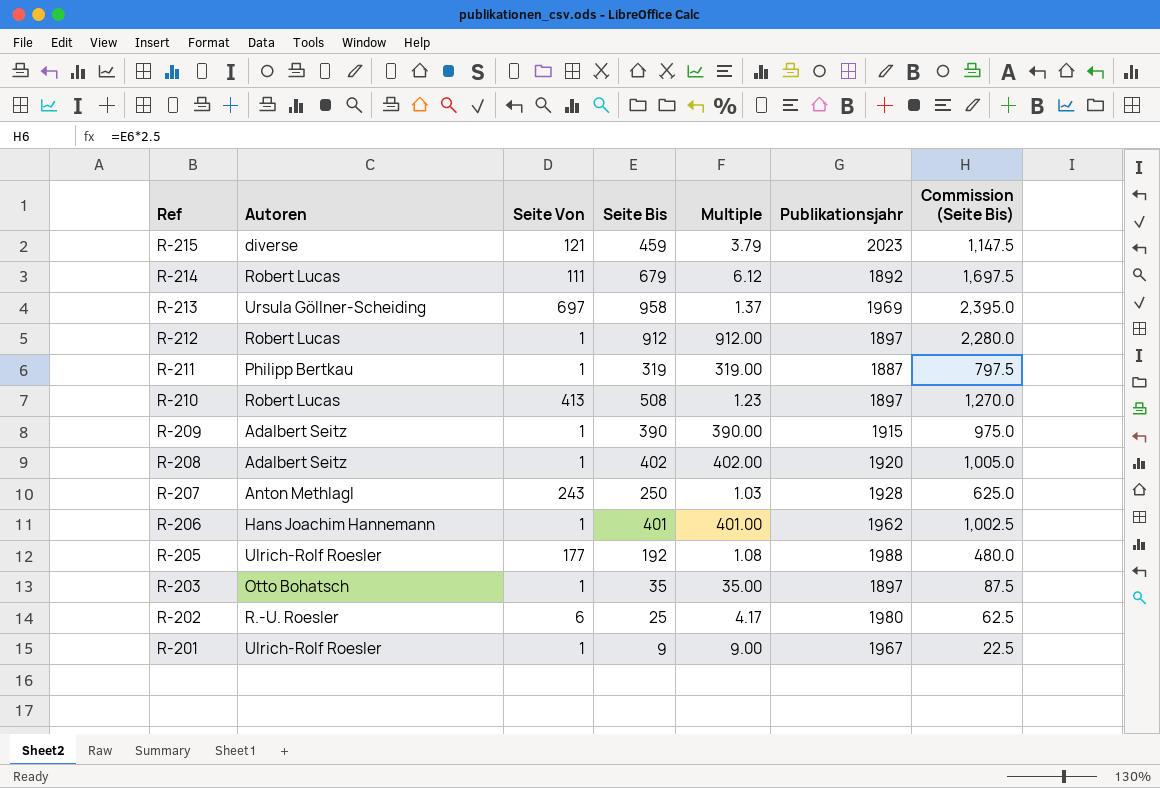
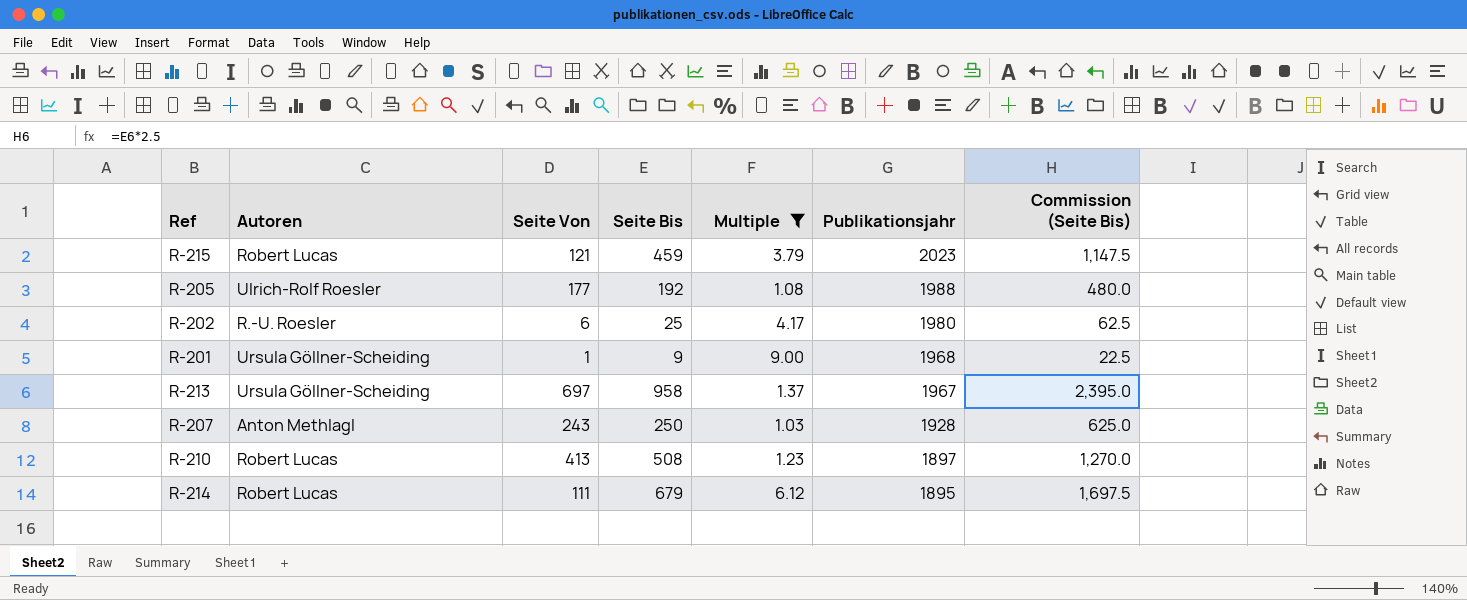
filter: none -> Multiple <= 9.00
row order: Ref descending -> Publikationsjahr descending
R-215 | Autoren: diverse -> Robert Lucas
R-201 | Autoren: Ulrich-Rolf Roesler -> Ursula Göllner-Scheiding
R-201 | Publikationsjahr: 1967 -> 1968
R-213 | Publikationsjahr: 1969 -> 1967
R-214 | Publikationsjahr: 1892 -> 1895

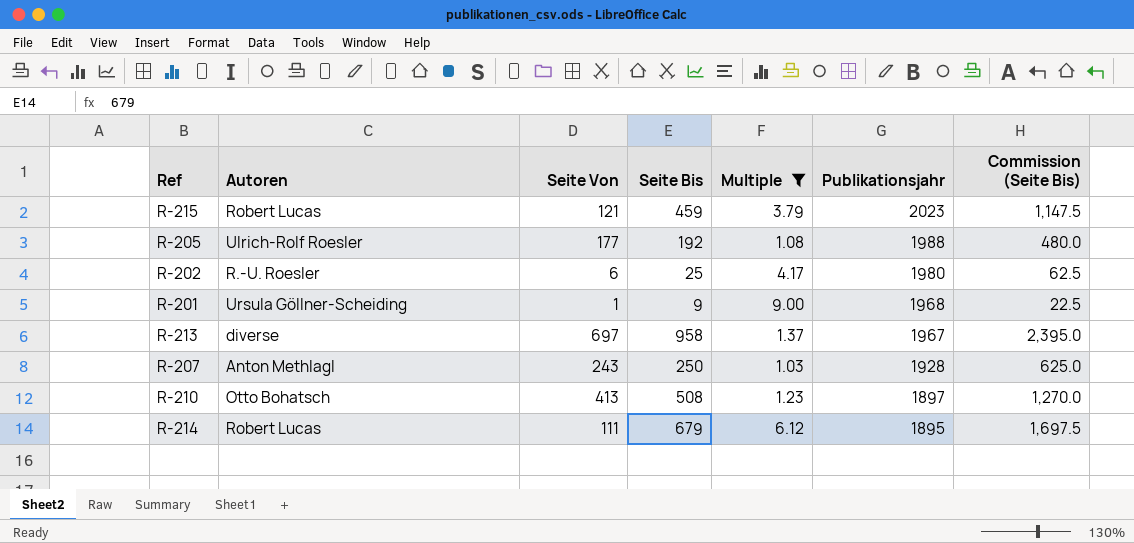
R-213 | Autoren: Ursula Göllner-Scheiding -> diverse
R-210 | Autoren: Robert Lucas -> Otto Bohatsch

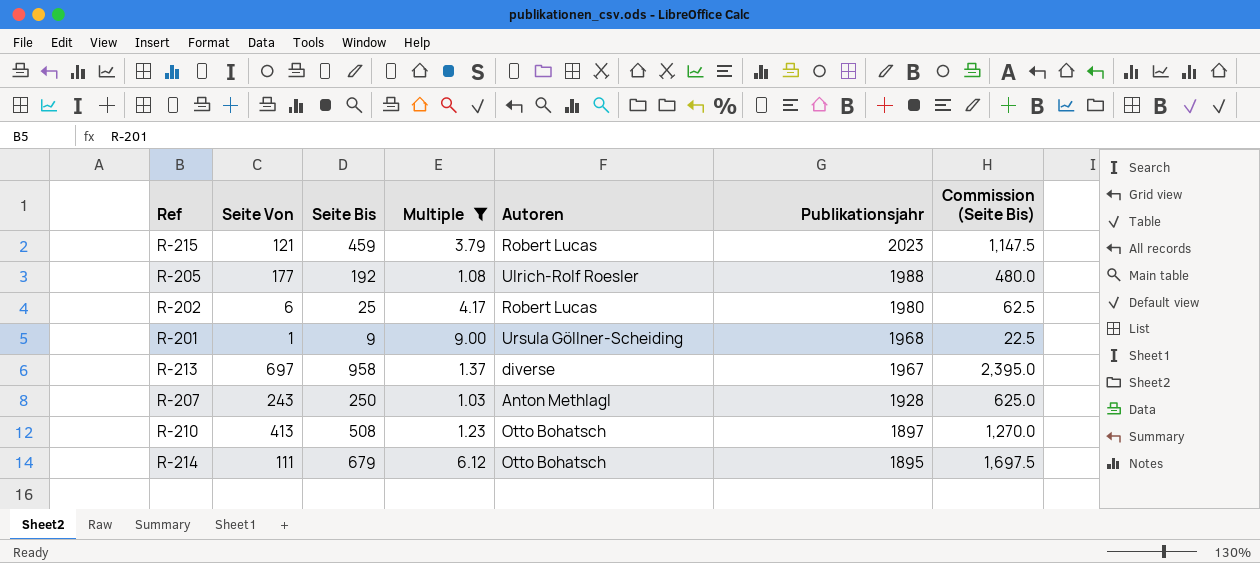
column Autoren | position: 2 -> 5
R-202 | Autoren: R.-U. Roesler -> Robert Lucas
R-214 | Autoren: Robert Lucas -> Otto Bohatsch

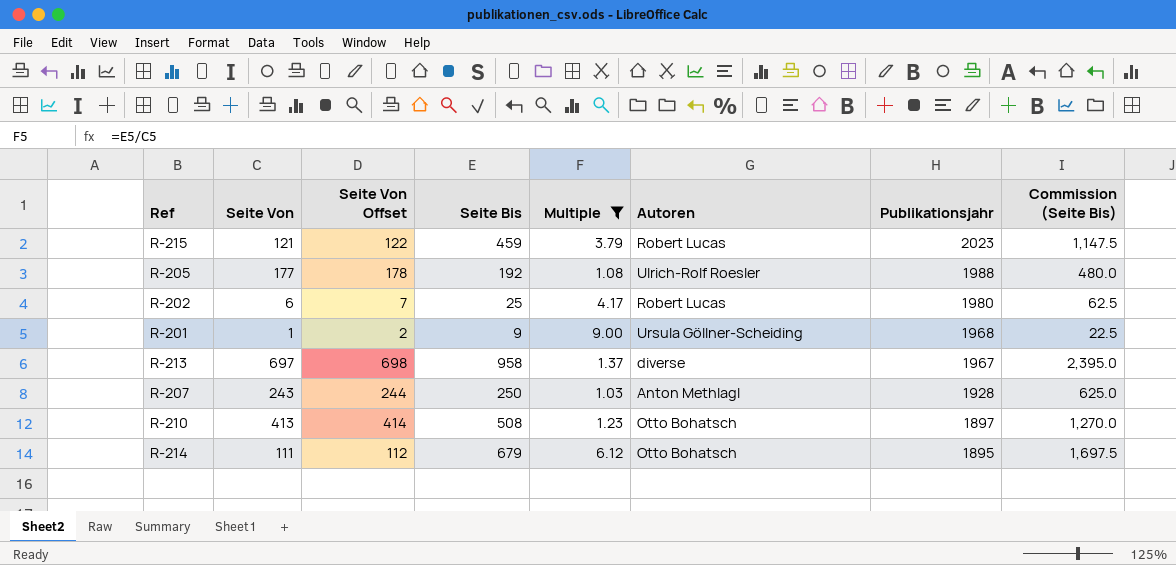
column Seite Von Offset | formula: none -> [Seite Von] + 1

